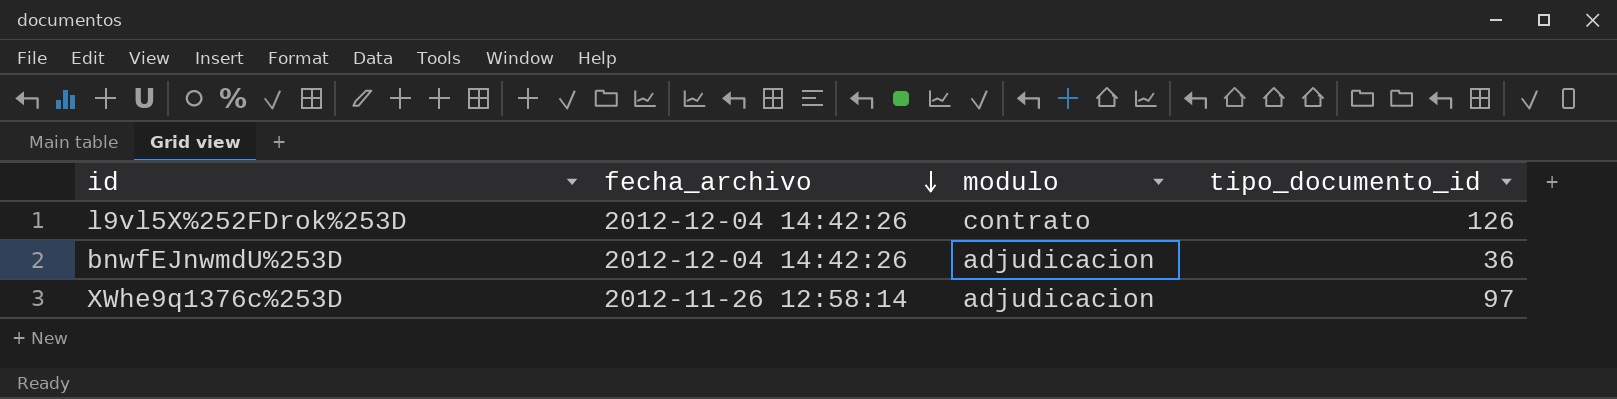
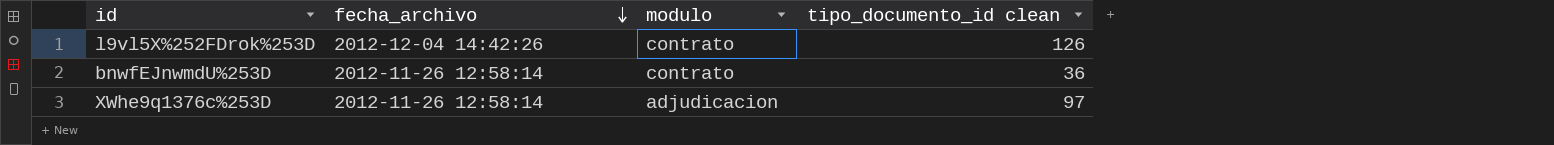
column name: tipo_documento_id -> tipo_documento_id clean
bnwfEJnwmdU%253D | fecha_archivo: 2012-12-04 14:42:26 -> 2012-11-26 12:58:14
bnwfEJnwmdU%253D | modulo: adjudicacion -> contrato

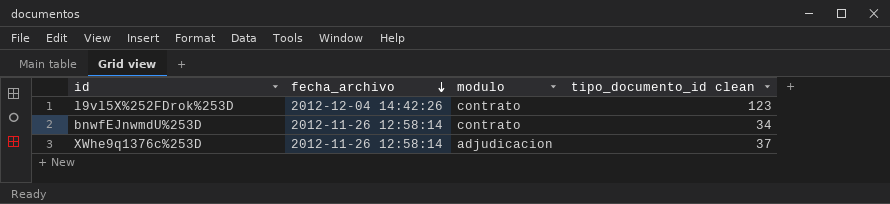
l9vl5X%252FDrok%253D | tipo_documento_id clean: 126 -> 123
bnwfEJnwmdU%253D | tipo_documento_id clean: 36 -> 34
XWhe9q1376c%253D | tipo_documento_id clean: 97 -> 37

